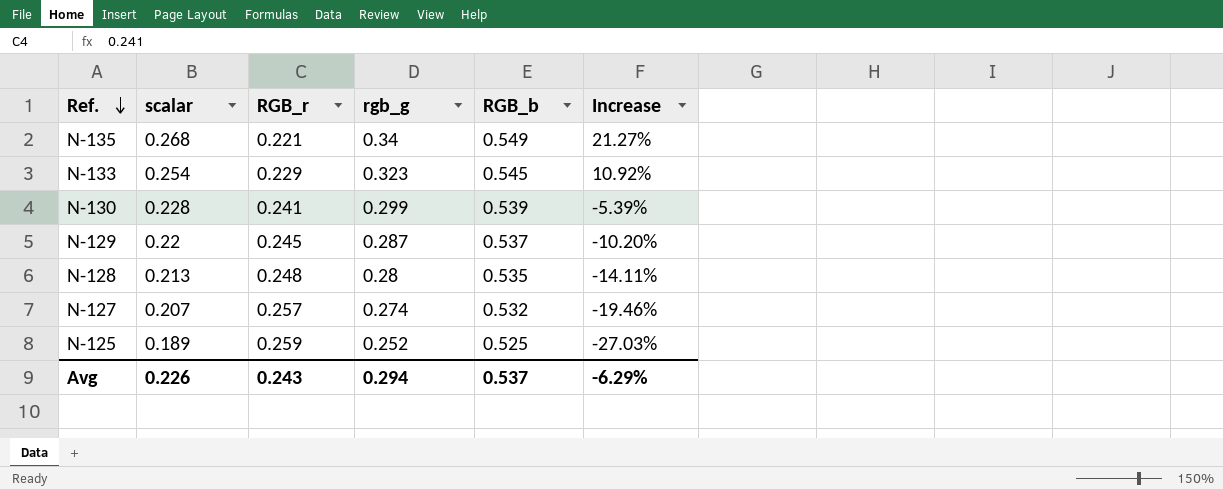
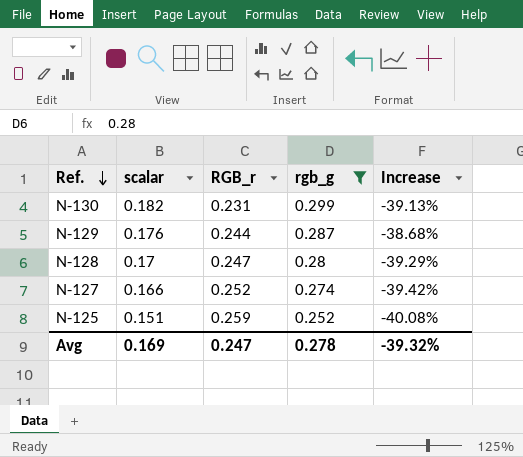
filter: none -> rgb_g <= 0.299
column RGB_b | position: 5 -> none
column Increase | formula: ([scalar] - [RGB_r]) / [RGB_r] -> ([scalar] - [rgb_g]) / [rgb_g]
N-130 | scalar: 0.228 -> 0.182
N-130 | RGB_r: 0.241 -> 0.231
N-129 | scalar: 0.22 -> 0.176
N-129 | RGB_r: 0.245 -> 0.244
N-128 | scalar: 0.213 -> 0.17
N-128 | RGB_r: 0.248 -> 0.247
N-127 | scalar: 0.207 -> 0.166
N-127 | RGB_r: 0.257 -> 0.252
N-125 | scalar: 0.189 -> 0.151
Avg | scalar: 0.226 -> 0.169
Avg | RGB_r: 0.243 -> 0.247
Avg | rgb_g: 0.294 -> 0.278
Avg | Increase: -6.29% -> -39.32%

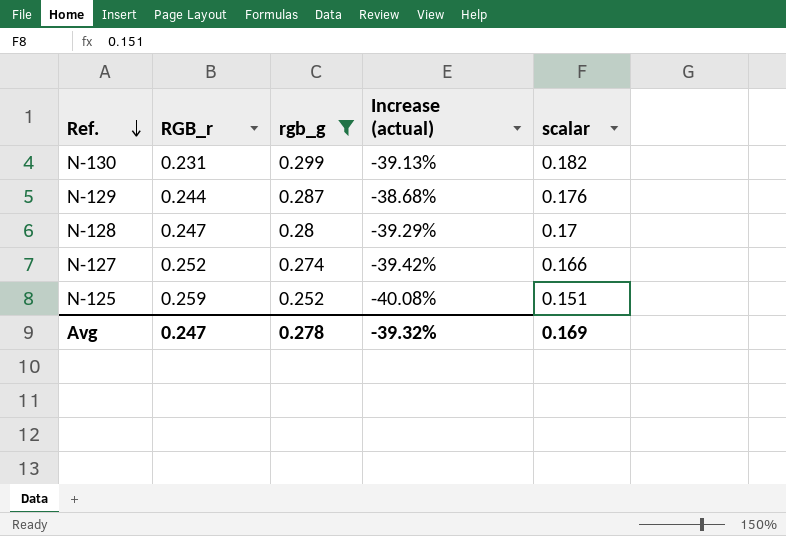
column name: Increase -> Increase (actual)
column scalar | position: 2 -> 5

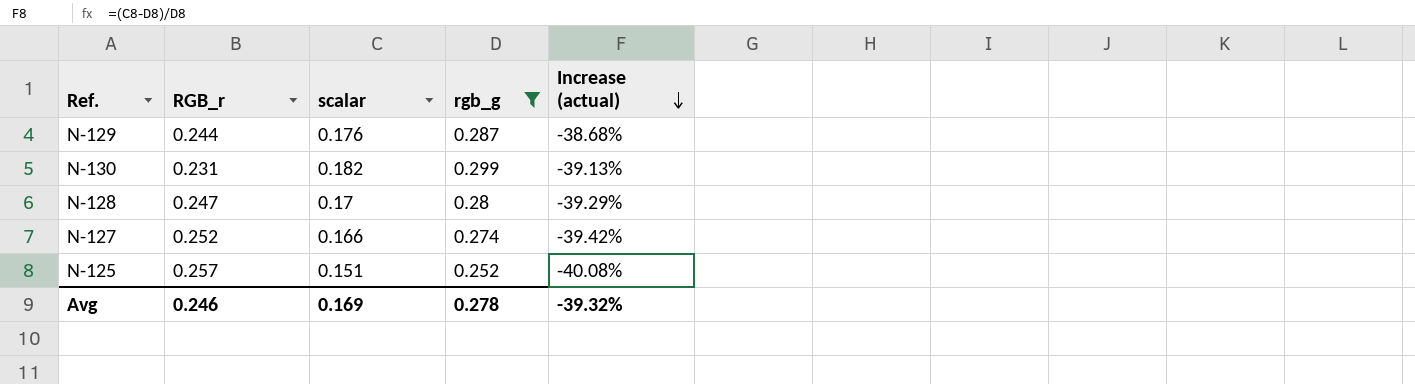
row order: Ref. descending -> Increase (actual) descending
column scalar | position: 5 -> 3
N-125 | RGB_r: 0.259 -> 0.257
Avg | RGB_r: 0.247 -> 0.246

